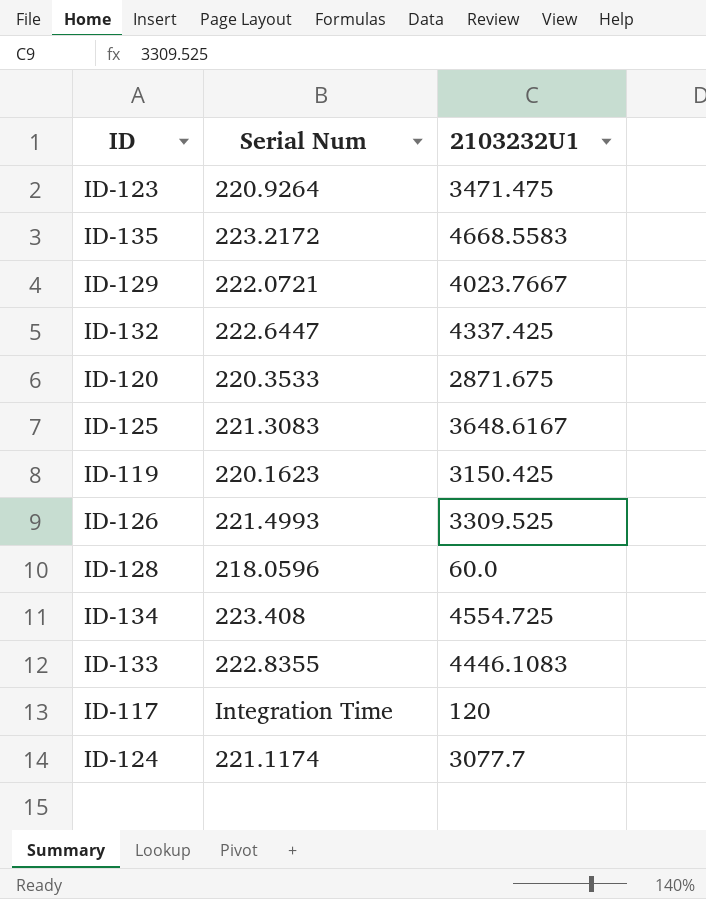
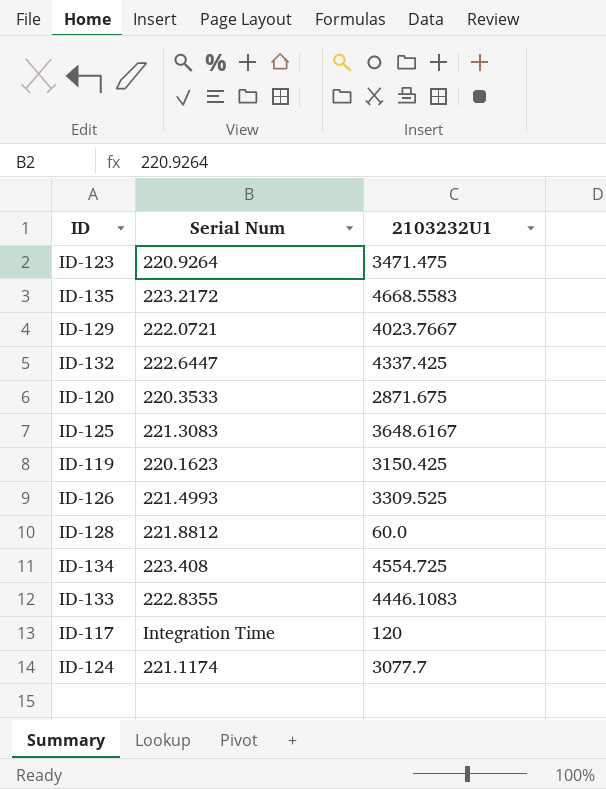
ID-128 | Serial Num: 218.0596 -> 221.8812

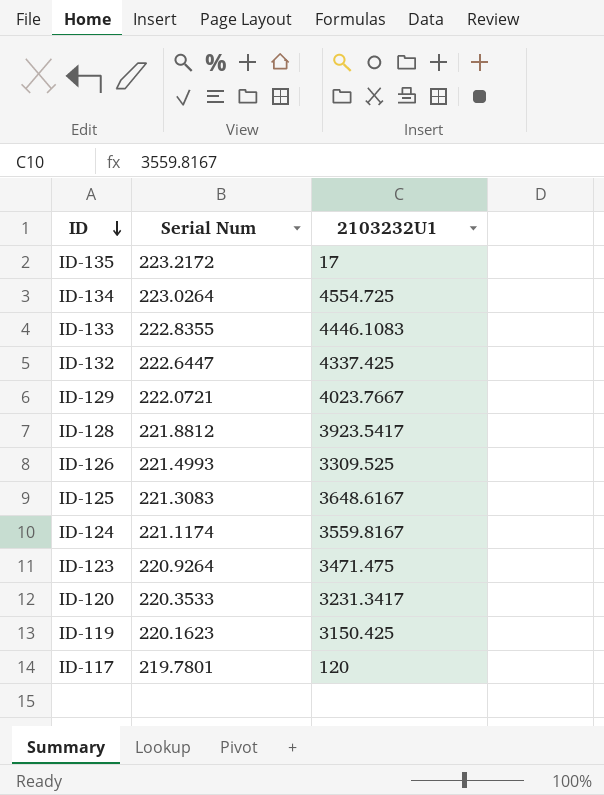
row order: none -> ID descending
ID-135 | 2103232U1: 4668.5583 -> 17
ID-134 | Serial Num: 223.408 -> 223.0264
ID-128 | 2103232U1: 60.0 -> 3923.5417
ID-124 | 2103232U1: 3077.7 -> 3559.8167
ID-120 | 2103232U1: 2871.675 -> 3231.3417
ID-117 | Serial Num: Integration Time -> 219.7801

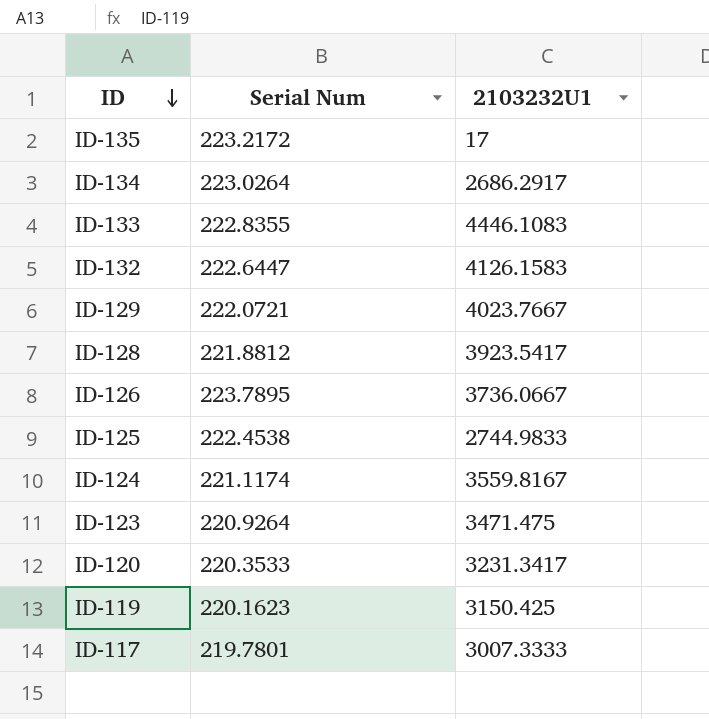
ID-134 | 2103232U1: 4554.725 -> 2686.2917
ID-132 | 2103232U1: 4337.425 -> 4126.1583
ID-126 | Serial Num: 221.4993 -> 223.7895
ID-126 | 2103232U1: 3309.525 -> 3736.0667
ID-125 | Serial Num: 221.3083 -> 222.4538
ID-125 | 2103232U1: 3648.6167 -> 2744.9833
ID-117 | 2103232U1: 120 -> 3007.3333

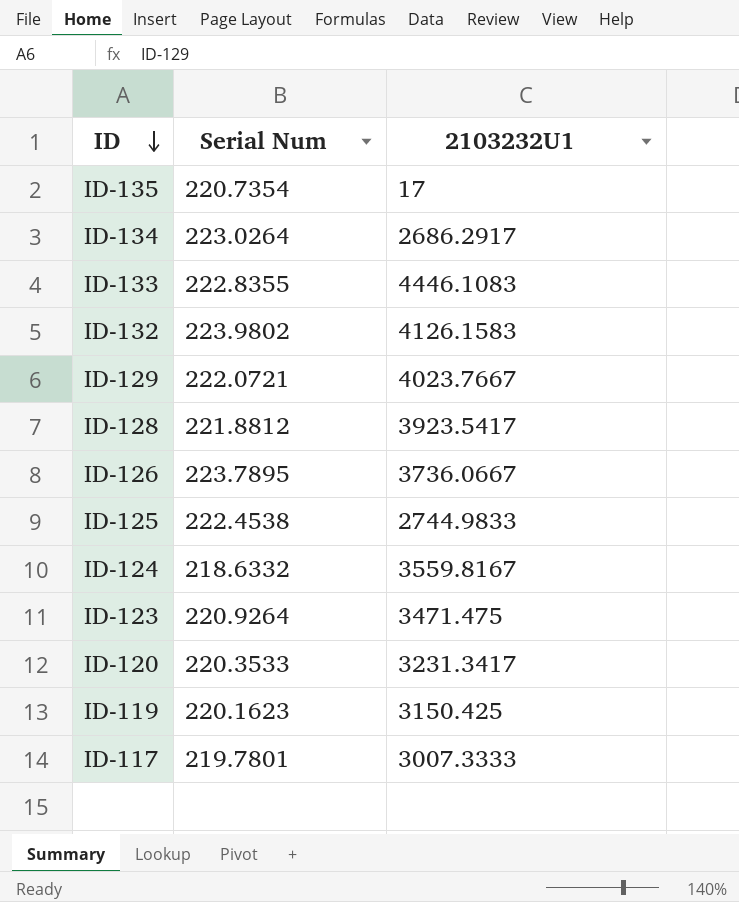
ID-135 | Serial Num: 223.2172 -> 220.7354
ID-132 | Serial Num: 222.6447 -> 223.9802
ID-124 | Serial Num: 221.1174 -> 218.6332

